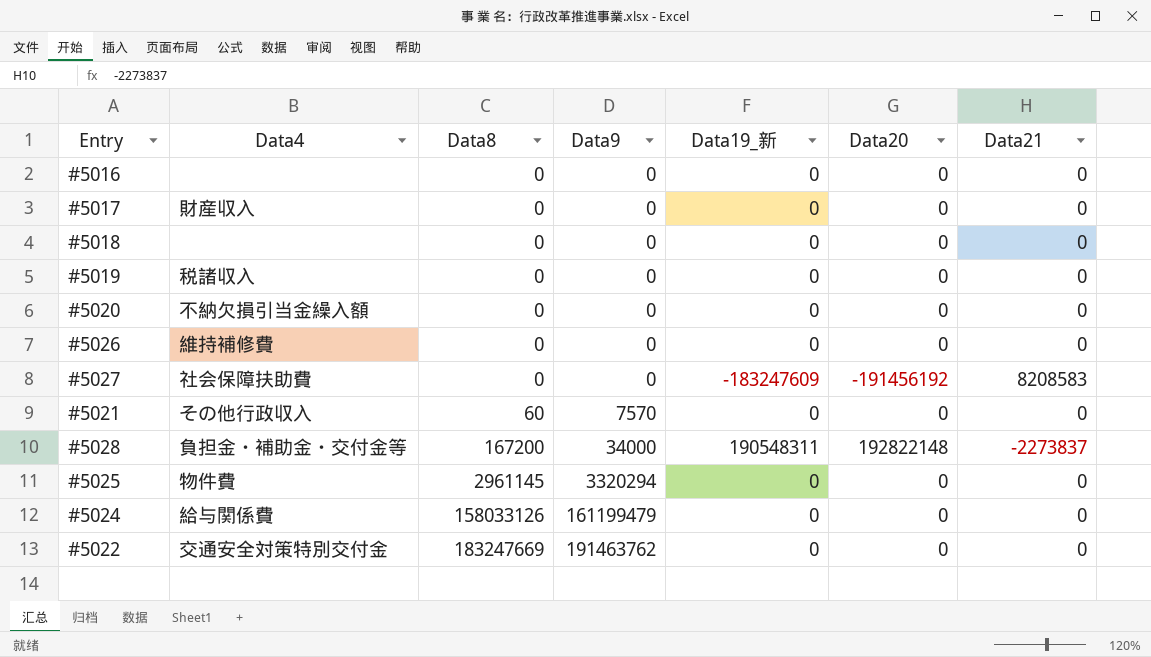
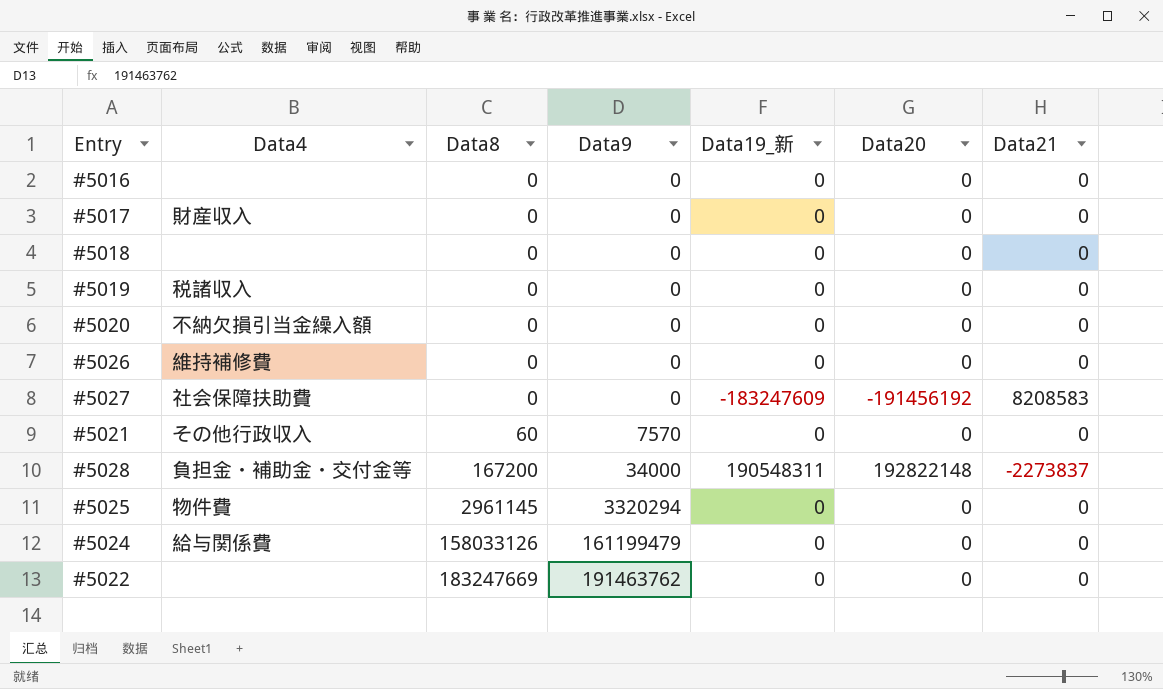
#5022 | Data4: 交通安全対策特別交付金 -> none

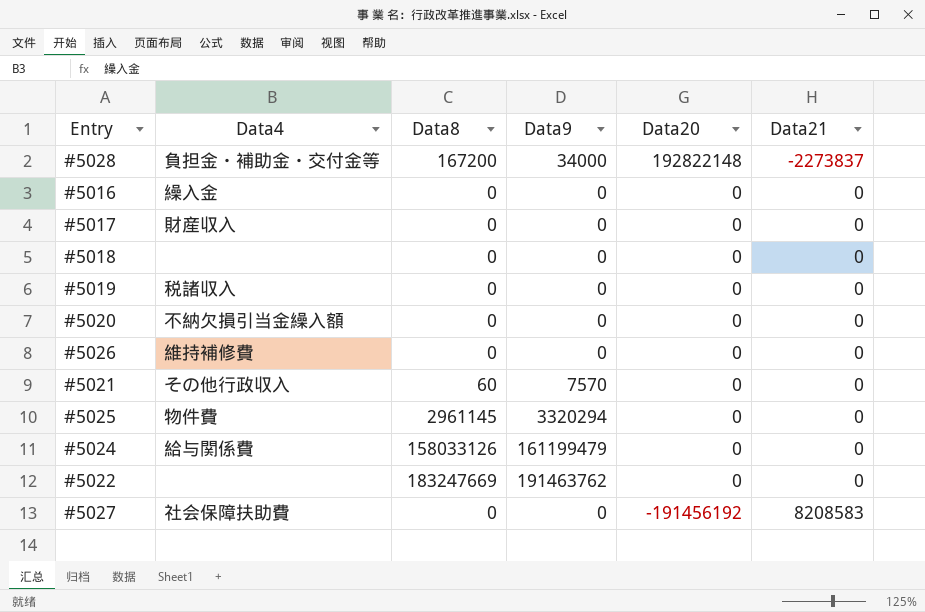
row order: Data8 ascending -> Data20 descending
column Data19_新 | position: 5 -> none
#5016 | Data4: none -> 繰入金

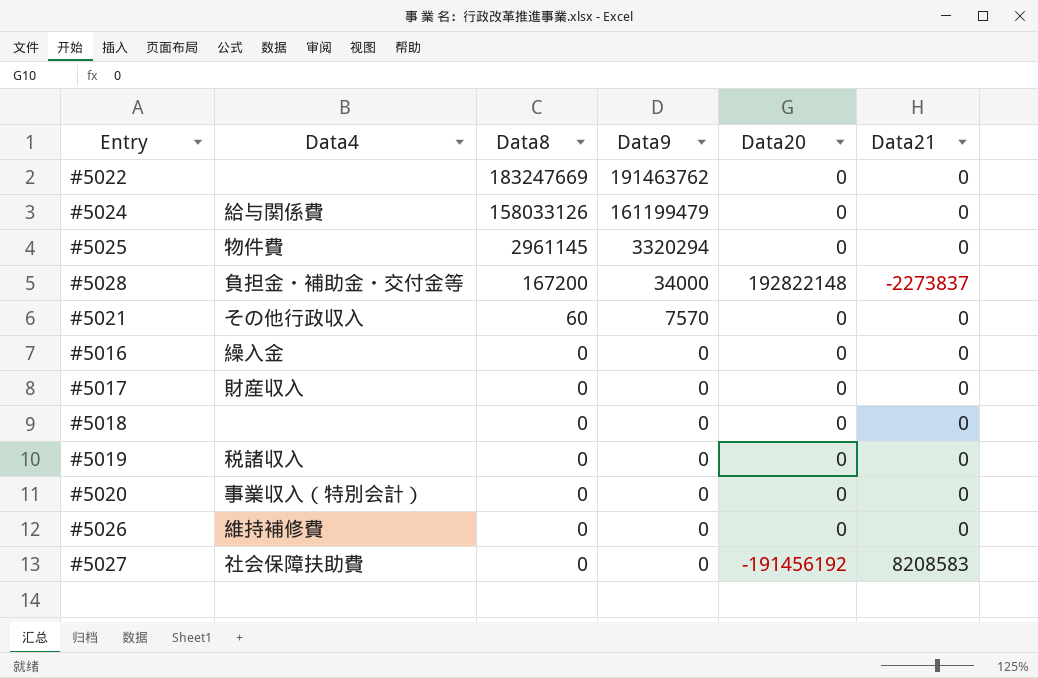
row order: Data20 descending -> Data8 descending
#5020 | Data4: 不納欠損引当金繰入額 -> 事業収入（特別会計）

